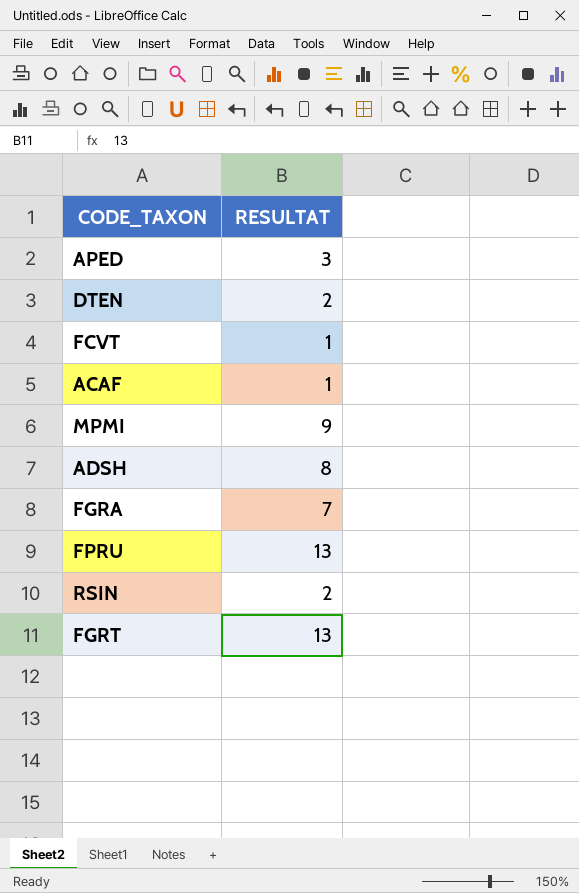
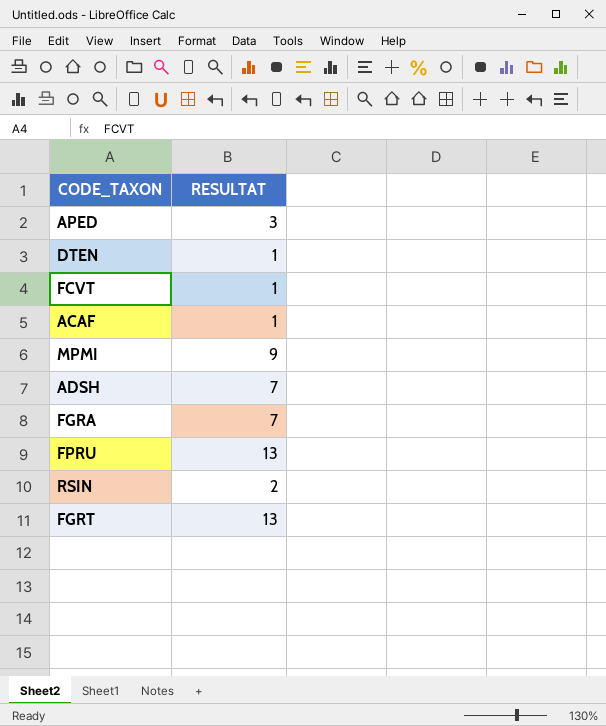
DTEN | RESULTAT: 2 -> 1
ADSH | RESULTAT: 8 -> 7

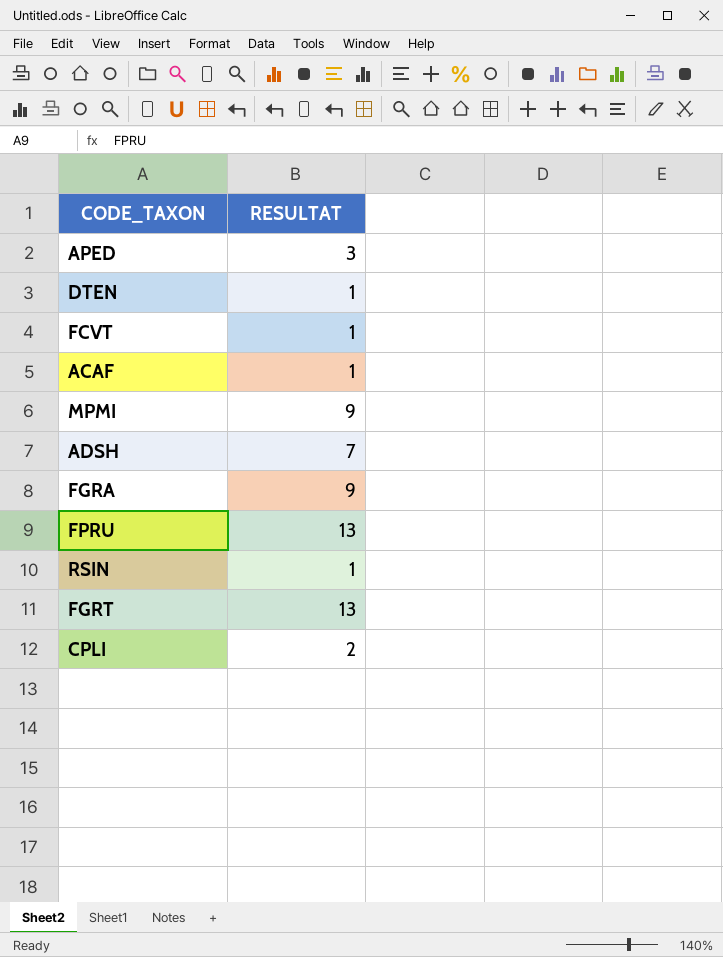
FGRA | RESULTAT: 7 -> 9
RSIN | RESULTAT: 2 -> 1
row CPLI: none -> 2

